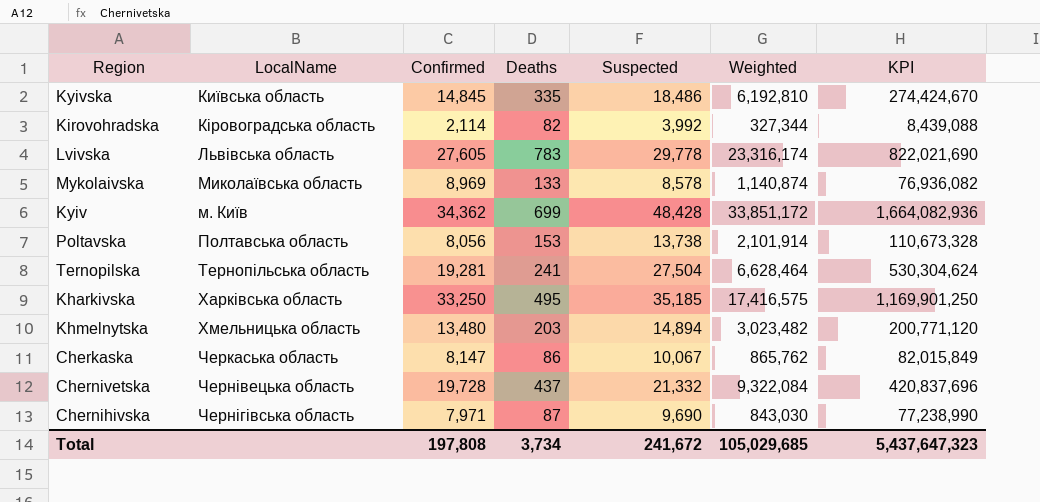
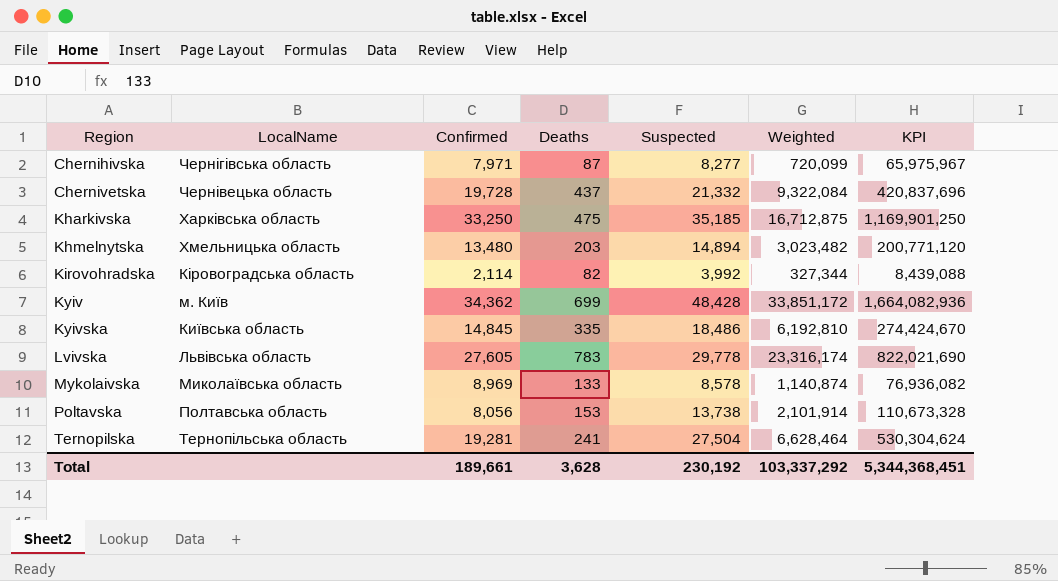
row order: none -> Region ascending
row Cherkaska: Черкаська область | 8,147 | 86 | 10,067 | 865,762 | 82,015,849 -> none
Chernihivska | Suspected: 9,690 -> 8,277
Chernihivska | Weighted: 843,030 -> 720,099
Chernihivska | KPI: 77,238,990 -> 65,975,967
Kharkivska | Deaths: 495 -> 475
Kharkivska | Weighted: 17,416,575 -> 16,712,875
Total | Confirmed: 197,808 -> 189,661
Total | Deaths: 3,734 -> 3,628
Total | Suspected: 241,672 -> 230,192
Total | Weighted: 105,029,685 -> 103,337,292
Total | KPI: 5,437,647,323 -> 5,344,368,451

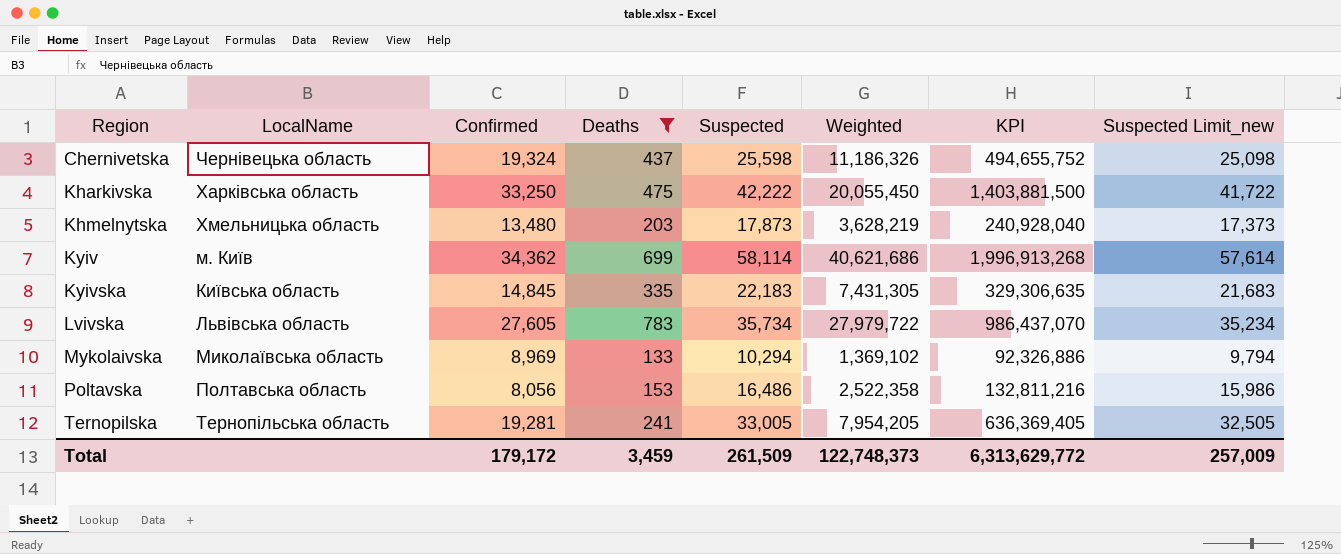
filter: none -> Deaths >= 133
column Suspected Limit_new | formula: none -> [Suspected] - 500
Chernivetska | Confirmed: 19,728 -> 19,324
Chernivetska | Suspected: 21,332 -> 25,598
Chernivetska | Weighted: 9,322,084 -> 11,186,326
Chernivetska | KPI: 420,837,696 -> 494,655,752
Kharkivska | Suspected: 35,185 -> 42,222
Kharkivska | Weighted: 16,712,875 -> 20,055,450
Kharkivska | KPI: 1,169,901,250 -> 1,403,881,500
Khmelnytska | Suspected: 14,894 -> 17,873
Khmelnytska | Weighted: 3,023,482 -> 3,628,219
Khmelnytska | KPI: 200,771,120 -> 240,928,040
Kyiv | Suspected: 48,428 -> 58,114
Kyiv | Weighted: 33,851,172 -> 40,621,686
Kyiv | KPI: 1,664,082,936 -> 1,996,913,268
Kyivska | Suspected: 18,486 -> 22,183
Kyivska | Weighted: 6,192,810 -> 7,431,305
Kyivska | KPI: 274,424,670 -> 329,306,635
Lvivska | Suspected: 29,778 -> 35,734
Lvivska | Weighted: 23,316,174 -> 27,979,722
Lvivska | KPI: 822,021,690 -> 986,437,070
Mykolaivska | Suspected: 8,578 -> 10,294
Mykolaivska | Weighted: 1,140,874 -> 1,369,102
Mykolaivska | KPI: 76,936,082 -> 92,326,886
Poltavska | Suspected: 13,738 -> 16,486
Poltavska | Weighted: 2,101,914 -> 2,522,358
Poltavska | KPI: 110,673,328 -> 132,811,216
Ternopilska | Suspected: 27,504 -> 33,005
Ternopilska | Weighted: 6,628,464 -> 7,954,205
Ternopilska | KPI: 530,304,624 -> 636,369,405
Total | Confirmed: 189,661 -> 179,172
Total | Deaths: 3,628 -> 3,459
Total | Suspected: 230,192 -> 261,509
Total | Weighted: 103,337,292 -> 122,748,373
Total | KPI: 5,344,368,451 -> 6,313,629,772

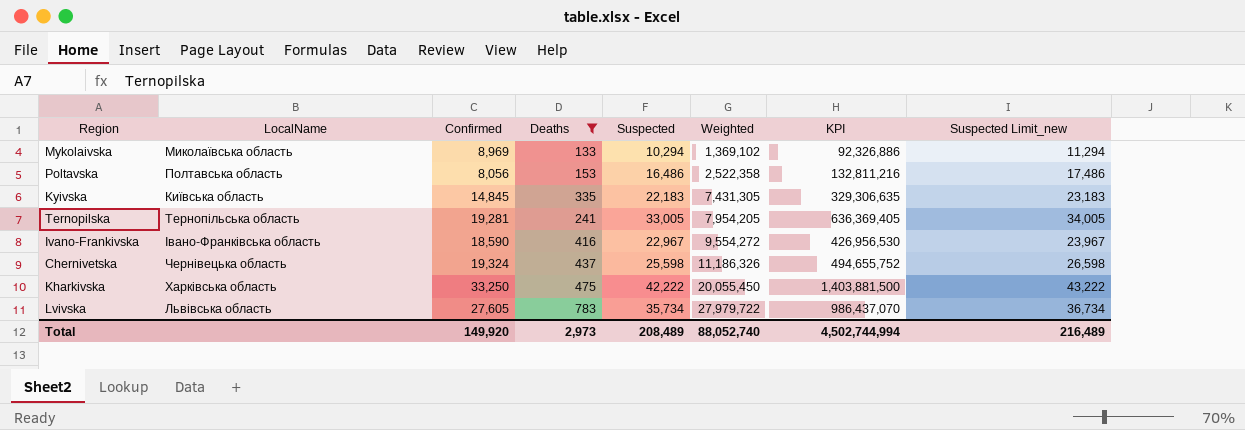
row order: Region ascending -> Weighted ascending
column Suspected Limit_new | formula: [Suspected] - 500 -> [Suspected] + 1000
row Khmelnytska: Хмельницька область | 13,480 | 203 | 17,873 | 3,628,219 | 240,928,040 | 17,373 -> none
row Kyiv: м. Київ | 34,362 | 699 | 58,114 | 40,621,686 | 1,996,913,268 | 57,614 -> none
row Ivano-Frankivska: none -> Івано-Франківська область | 18,590 | 416 | 22,967 | 9,554,272 | 426,956,530 | 23,967
Total | Confirmed: 179,172 -> 149,920
Total | Deaths: 3,459 -> 2,973
Total | Suspected: 261,509 -> 208,489
Total | Weighted: 122,748,373 -> 88,052,740
Total | KPI: 6,313,629,772 -> 4,502,744,994
Total | Suspected Limit_new: 257,009 -> 216,489

